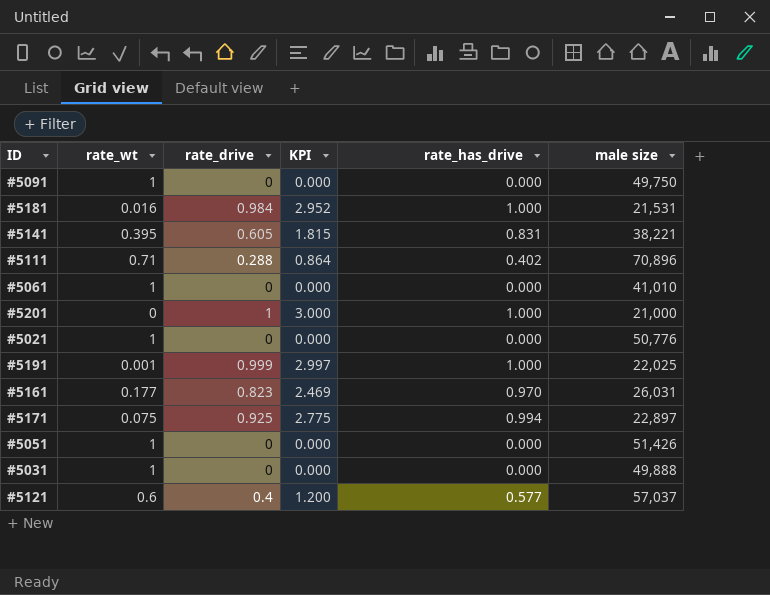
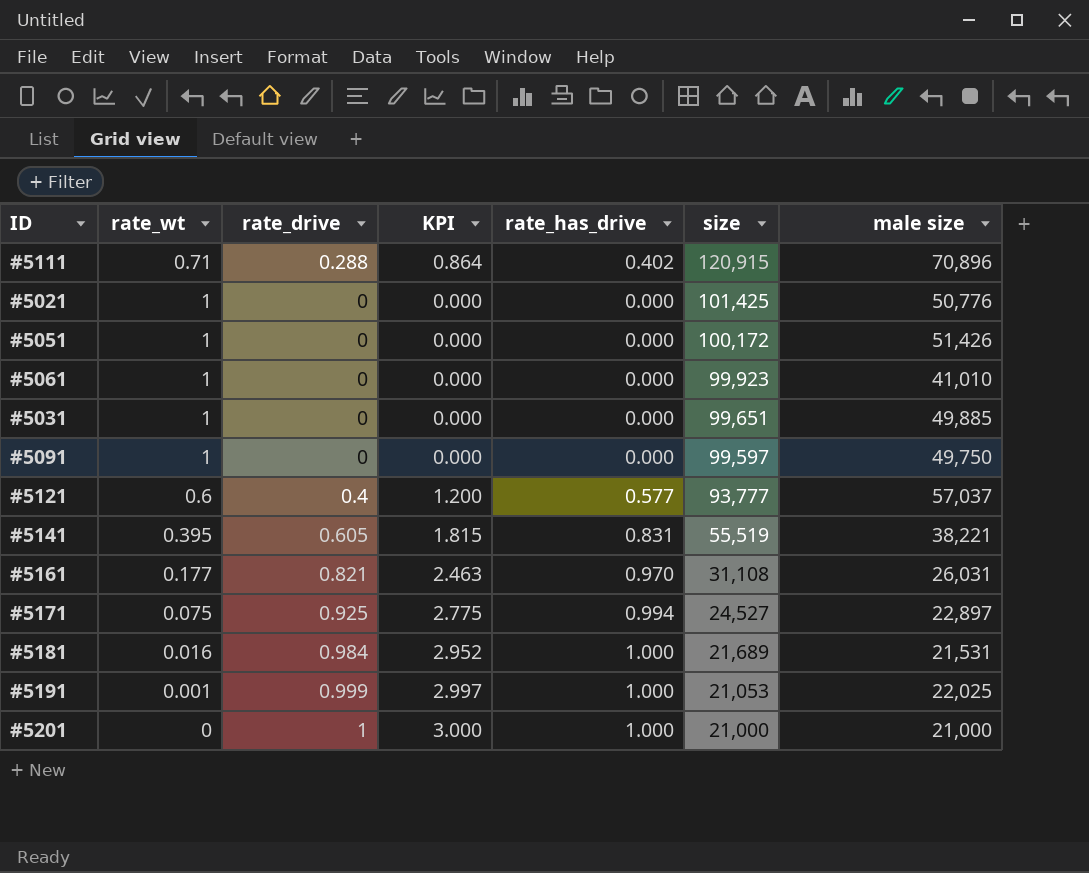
row order: none -> size descending
column size | position: none -> 6
#5031 | male size: 49,888 -> 49,885
#5161 | rate_drive: 0.823 -> 0.821
#5161 | KPI: 2.469 -> 2.463

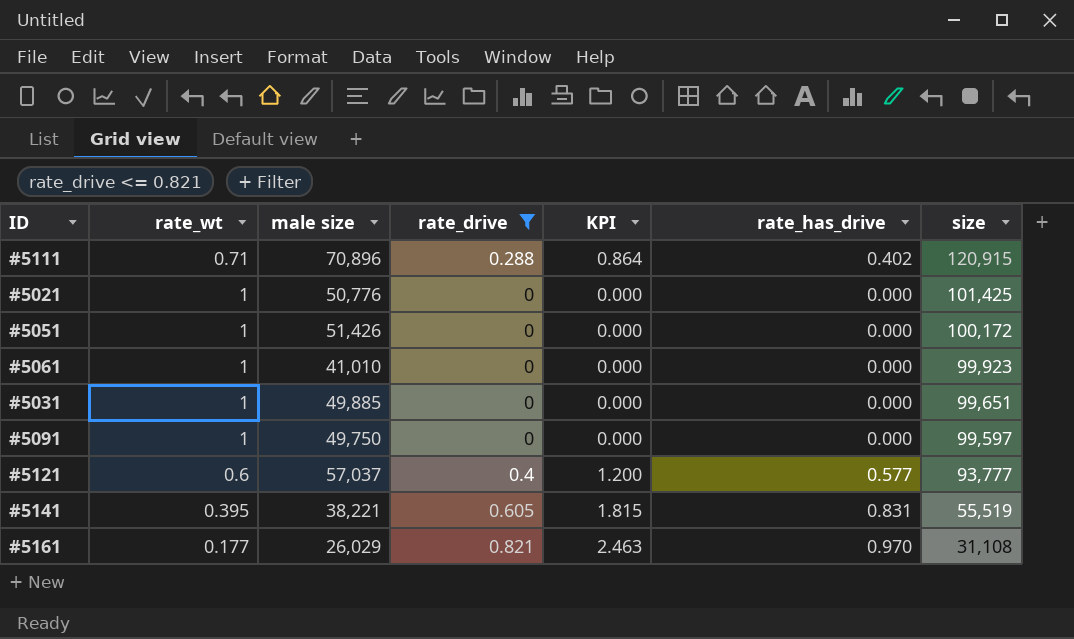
filter: none -> rate_drive <= 0.821
column male size | position: 7 -> 3
#5161 | male size: 26,031 -> 26,029

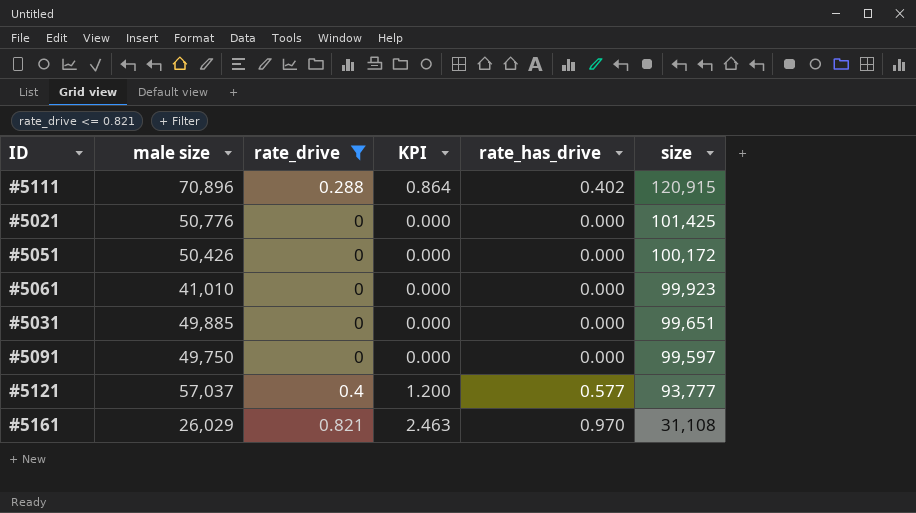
column rate_wt | position: 2 -> none
row #5141: 0.395 | 38,221 | 0.605 | 1.815 | 0.831 | 55,519 -> none
#5051 | male size: 51,426 -> 50,426

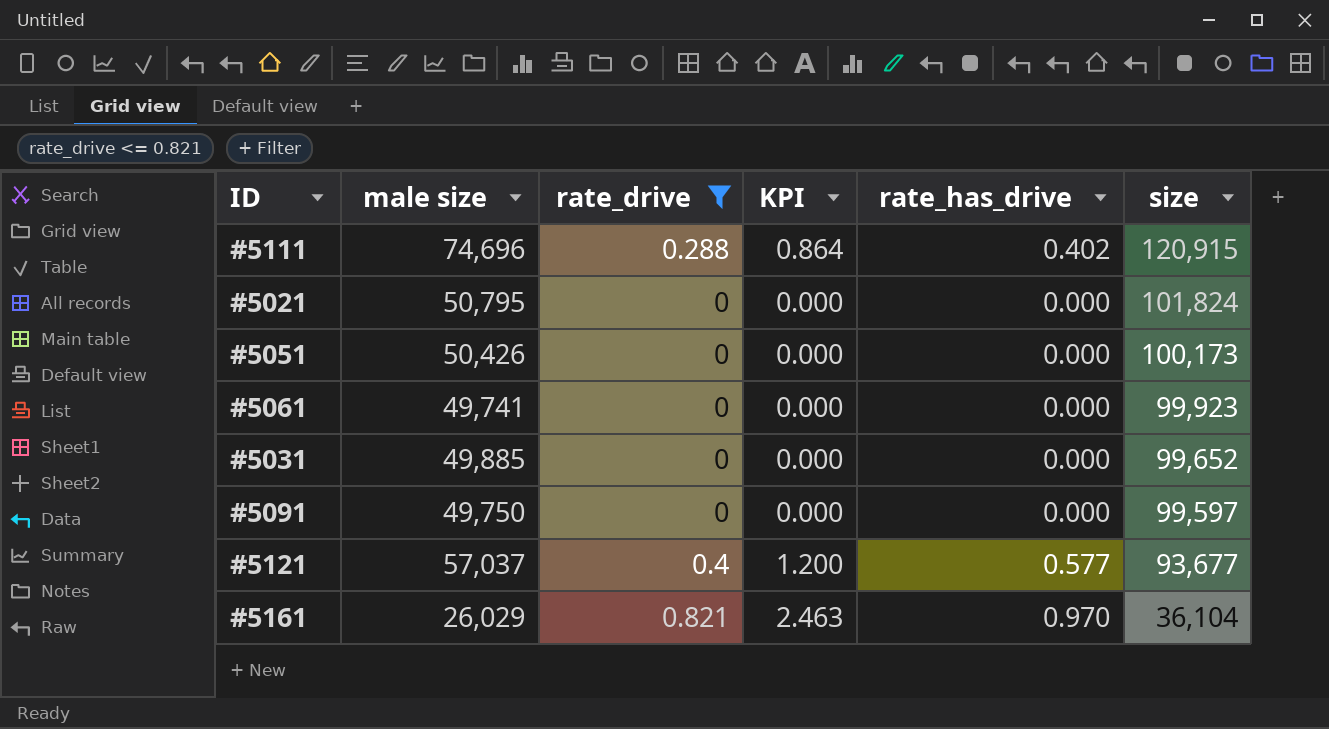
#5111 | male size: 70,896 -> 74,696
#5021 | male size: 50,776 -> 50,795
#5021 | size: 101,425 -> 101,824
#5051 | size: 100,172 -> 100,173
#5061 | male size: 41,010 -> 49,741
#5031 | size: 99,651 -> 99,652
#5121 | size: 93,777 -> 93,677
#5161 | size: 31,108 -> 36,104

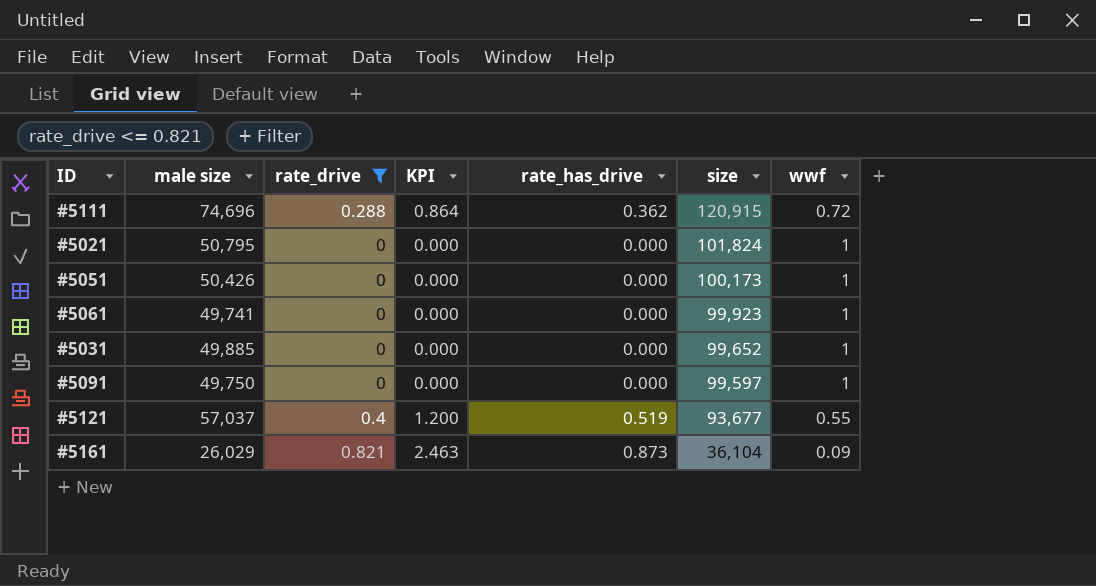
column wwf | position: none -> 7
#5111 | rate_has_drive: 0.402 -> 0.362
#5121 | rate_has_drive: 0.577 -> 0.519
#5161 | rate_has_drive: 0.970 -> 0.873

